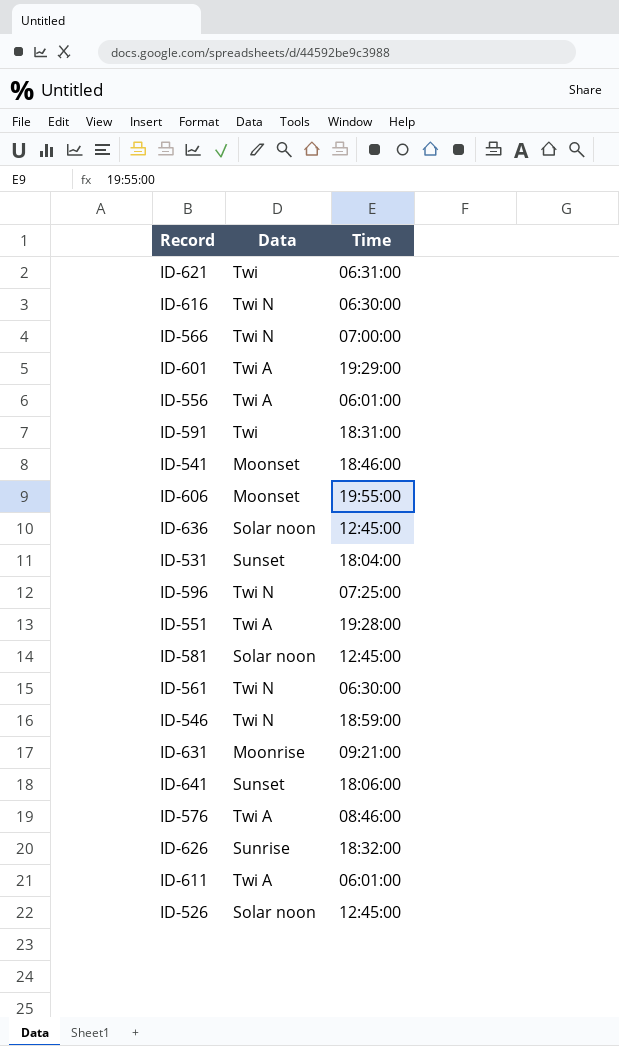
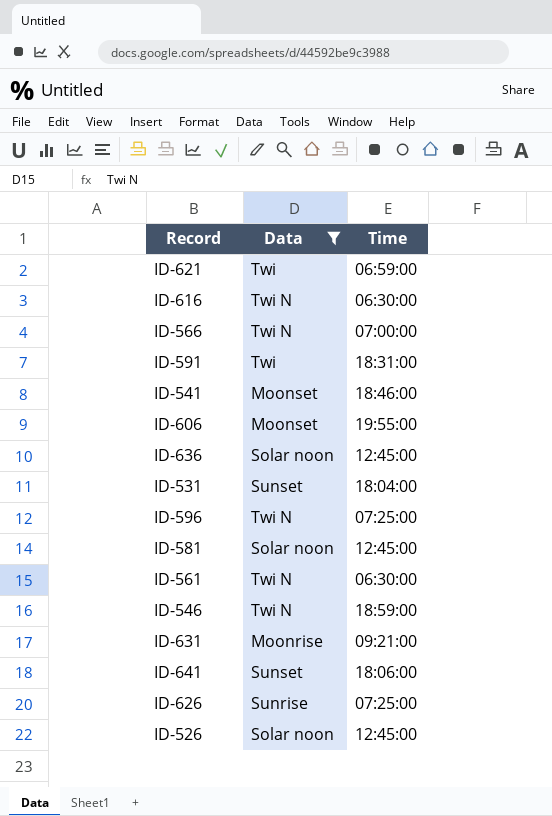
filter: none -> Data != Twi A
ID-621 | Time: 06:31:00 -> 06:59:00
ID-626 | Time: 18:32:00 -> 07:25:00

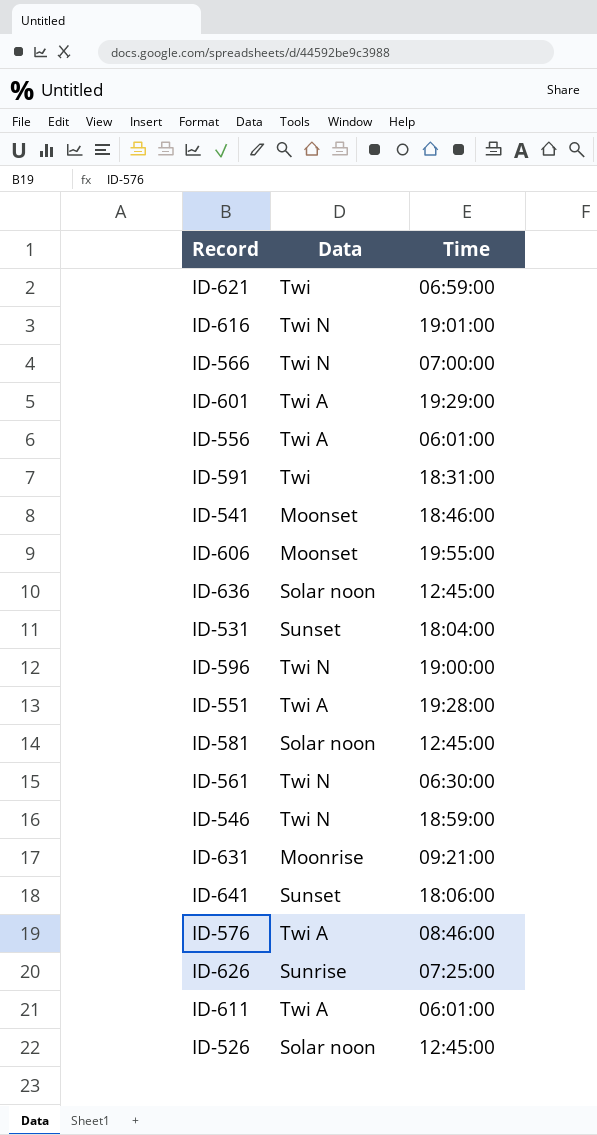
filter: Data != Twi A -> none
ID-616 | Time: 06:30:00 -> 19:01:00
ID-596 | Time: 07:25:00 -> 19:00:00

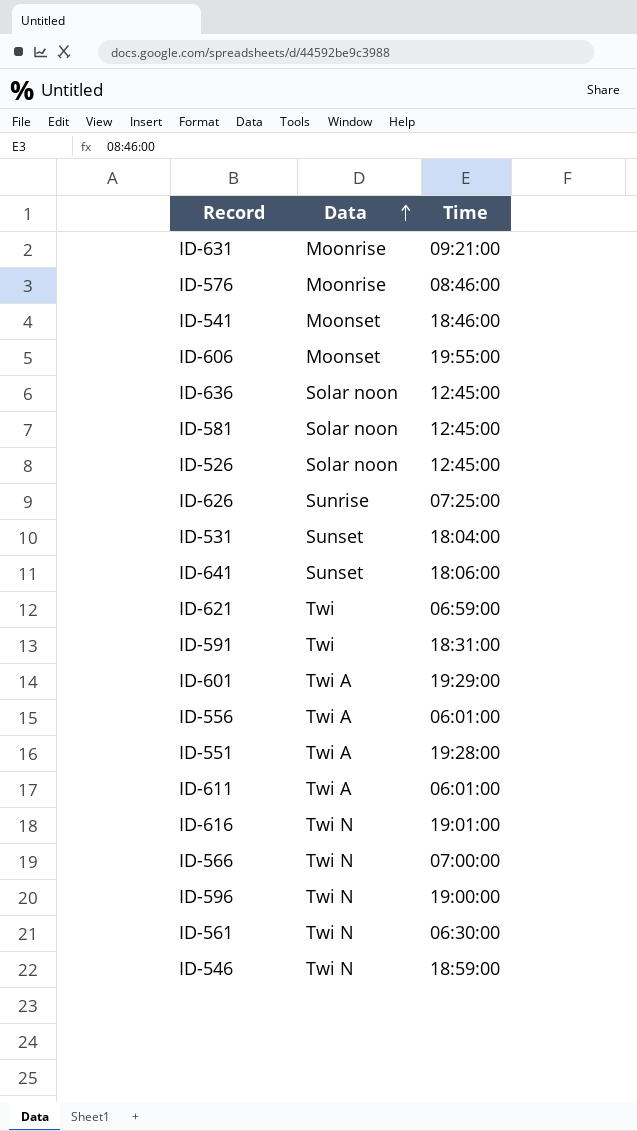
row order: none -> Data ascending
ID-576 | Data: Twi A -> Moonrise

